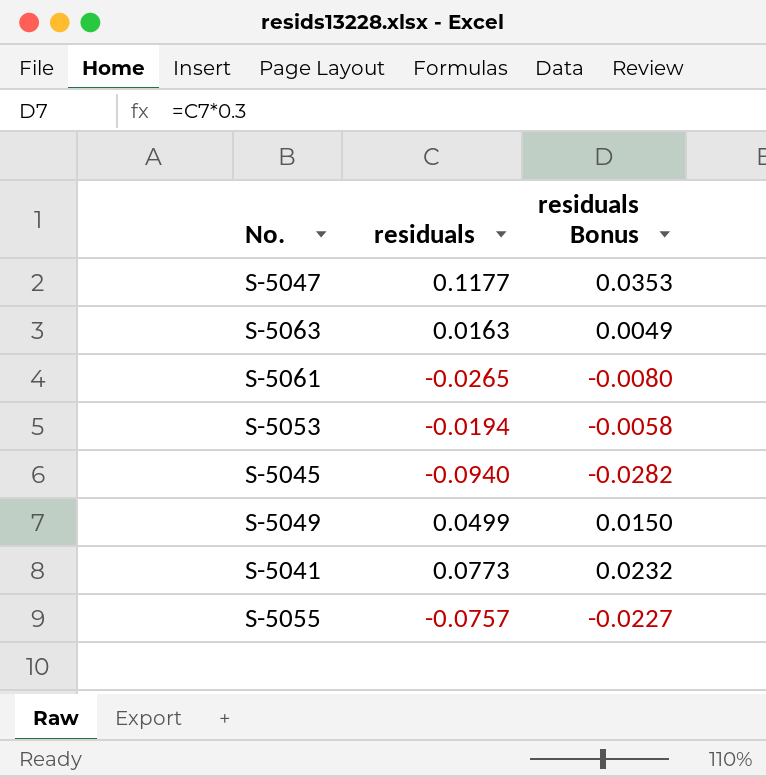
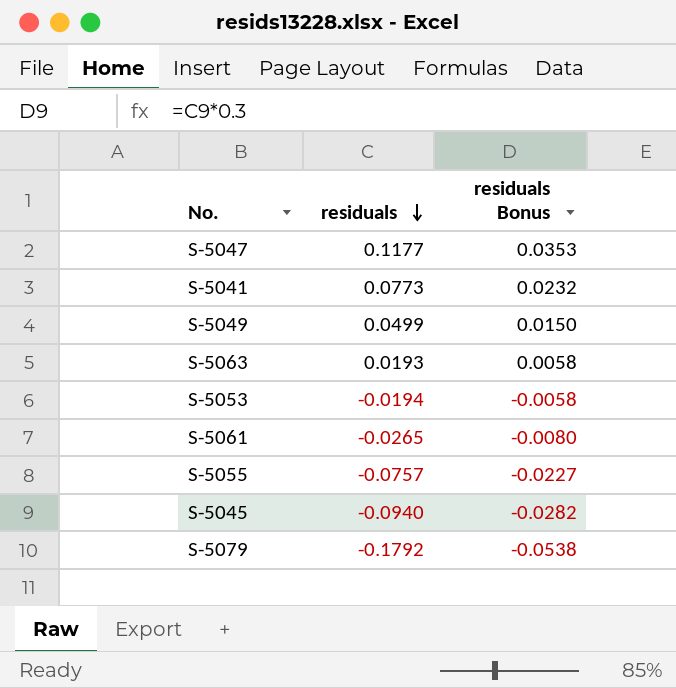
row order: none -> residuals descending
S-5063 | residuals: 0.0163 -> 0.0193
S-5063 | residuals Bonus: 0.0049 -> 0.0058
row S-5079: none -> -0.1792 | -0.0538

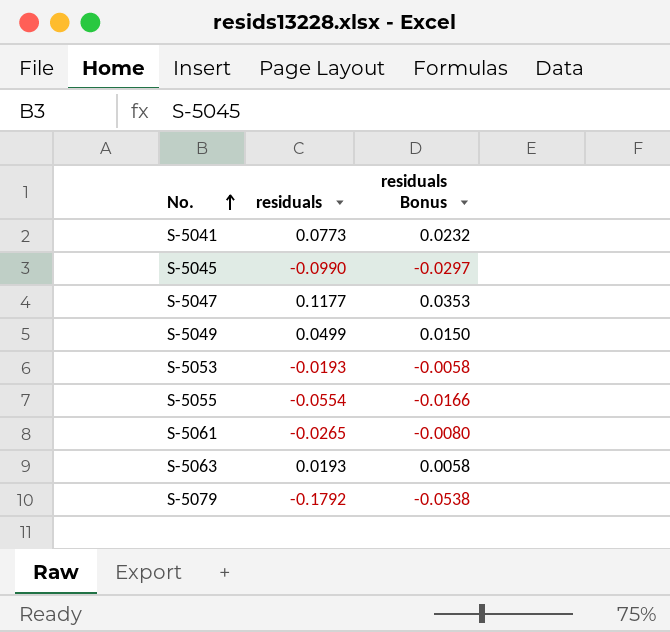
row order: residuals descending -> No. ascending
S-5045 | residuals: -0.0940 -> -0.0990
S-5045 | residuals Bonus: -0.0282 -> -0.0297
S-5053 | residuals: -0.0194 -> -0.0193
S-5055 | residuals: -0.0757 -> -0.0554
S-5055 | residuals Bonus: -0.0227 -> -0.0166

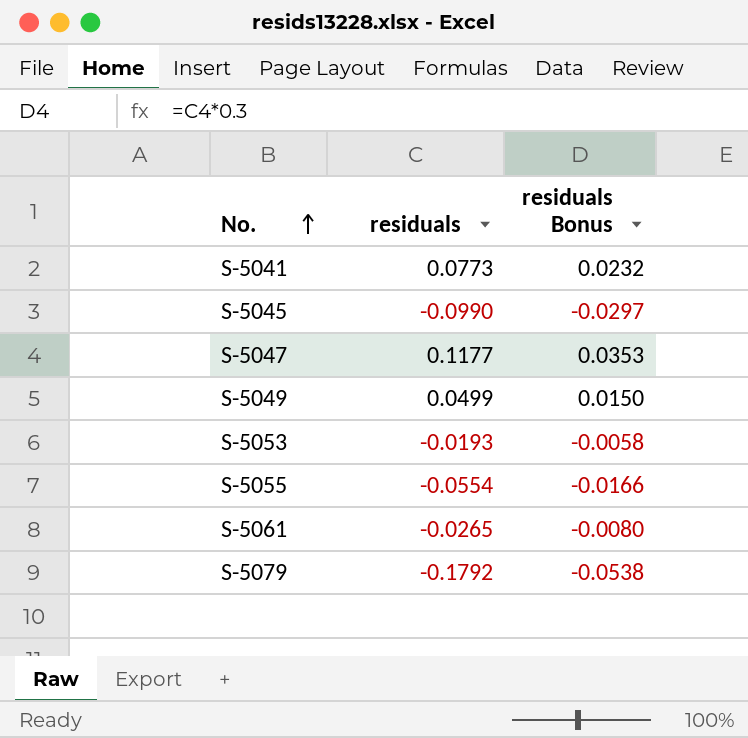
row S-5063: 0.0193 | 0.0058 -> none

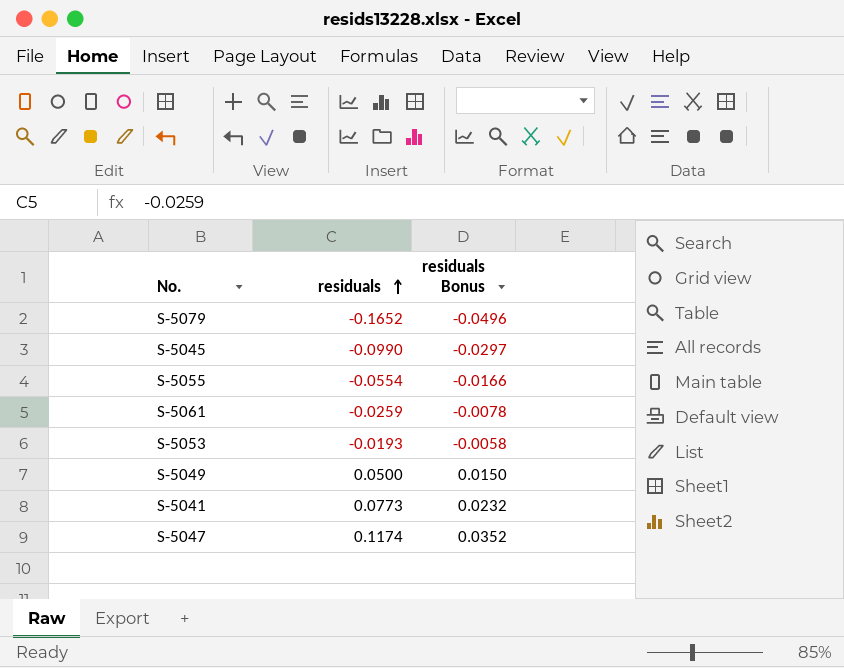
row order: No. ascending -> residuals ascending
S-5079 | residuals: -0.1792 -> -0.1652
S-5079 | residuals Bonus: -0.0538 -> -0.0496
S-5061 | residuals: -0.0265 -> -0.0259
S-5061 | residuals Bonus: -0.0080 -> -0.0078
S-5049 | residuals: 0.0499 -> 0.0500
S-5047 | residuals: 0.1177 -> 0.1174
S-5047 | residuals Bonus: 0.0353 -> 0.0352

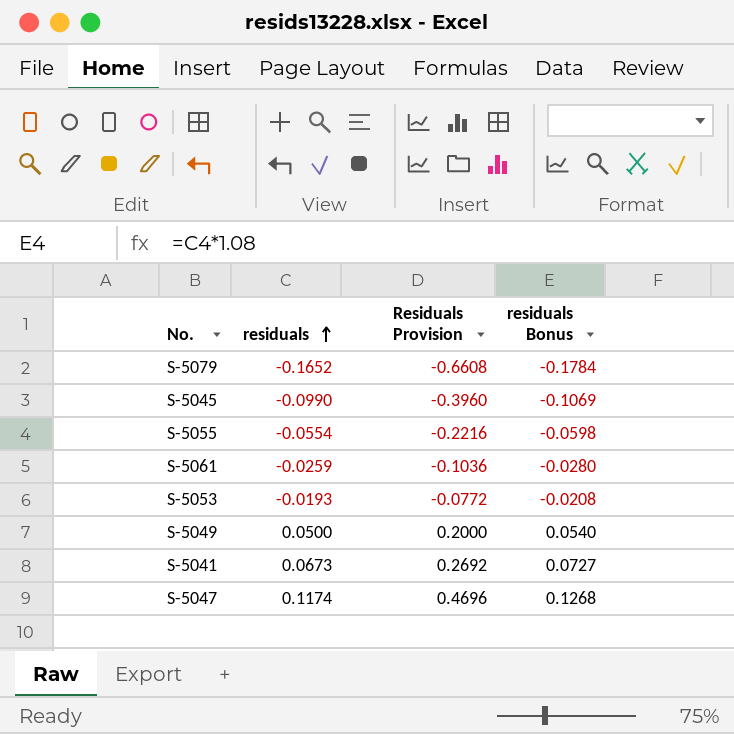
column Residuals Provision | formula: none -> [residuals] * 4
column residuals Bonus | formula: [residuals] * 0.3 -> [residuals] * 1.08
S-5041 | residuals: 0.0773 -> 0.0673

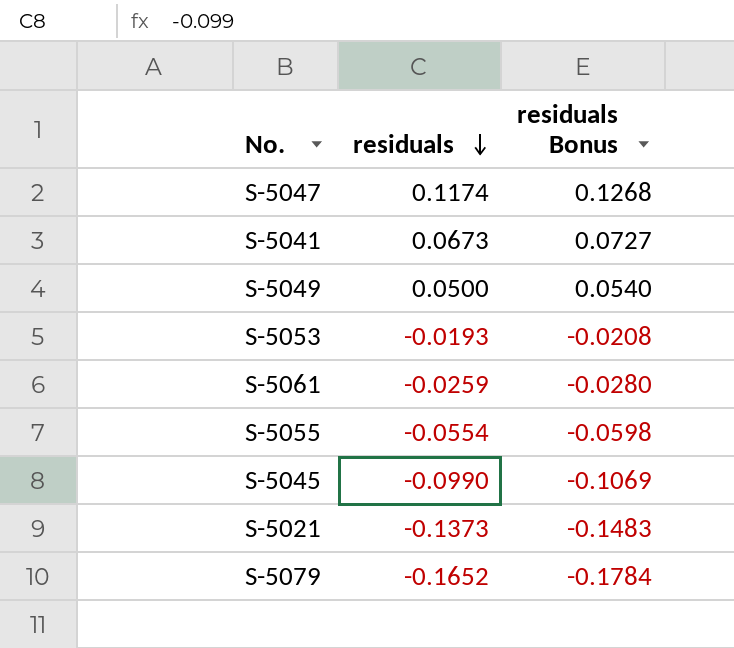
row order: residuals ascending -> residuals descending
column Residuals Provision | formula: [residuals] * 4 -> none
row S-5021: none -> -0.1373 | -0.1483

